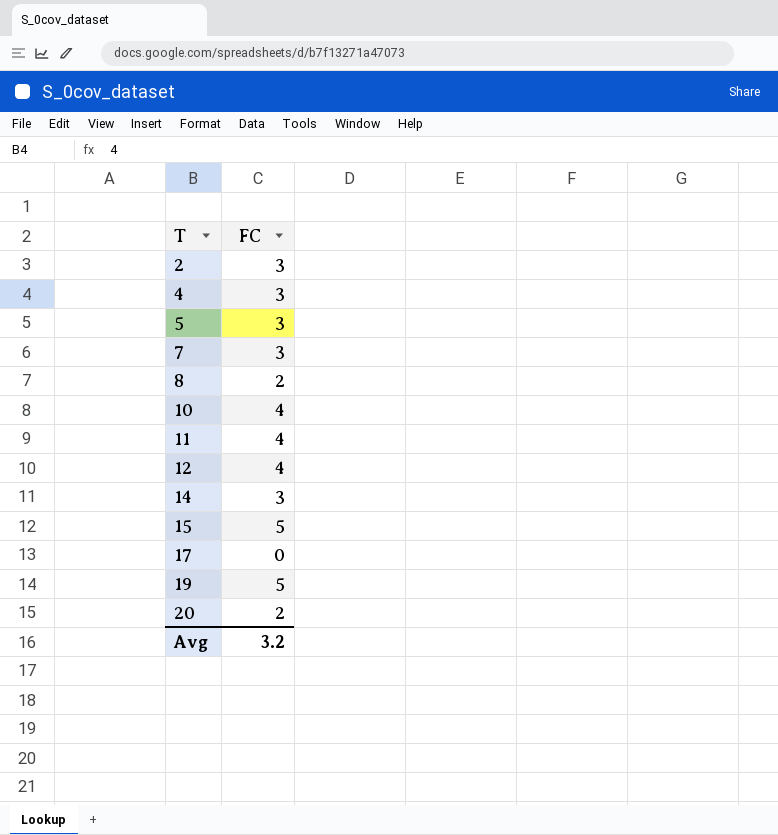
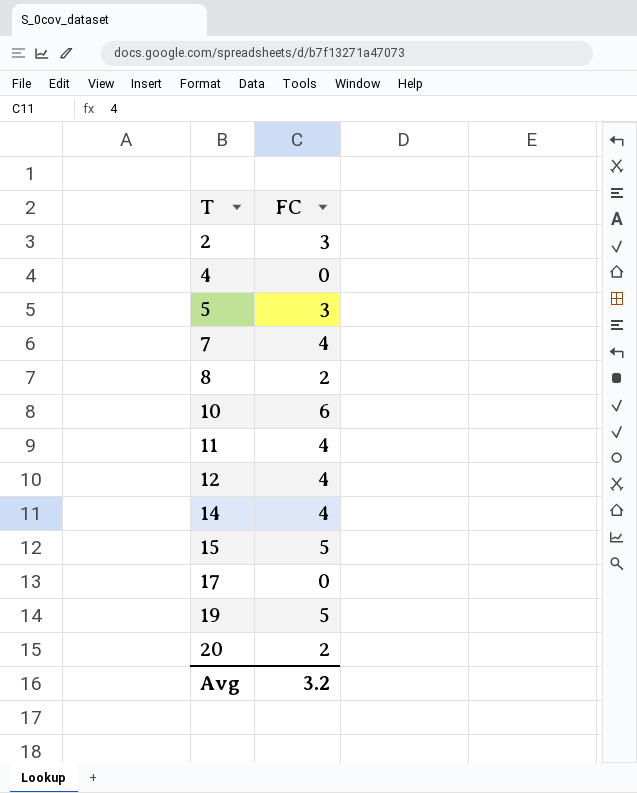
4 | FC: 3 -> 0
7 | FC: 3 -> 4
10 | FC: 4 -> 6
14 | FC: 3 -> 4

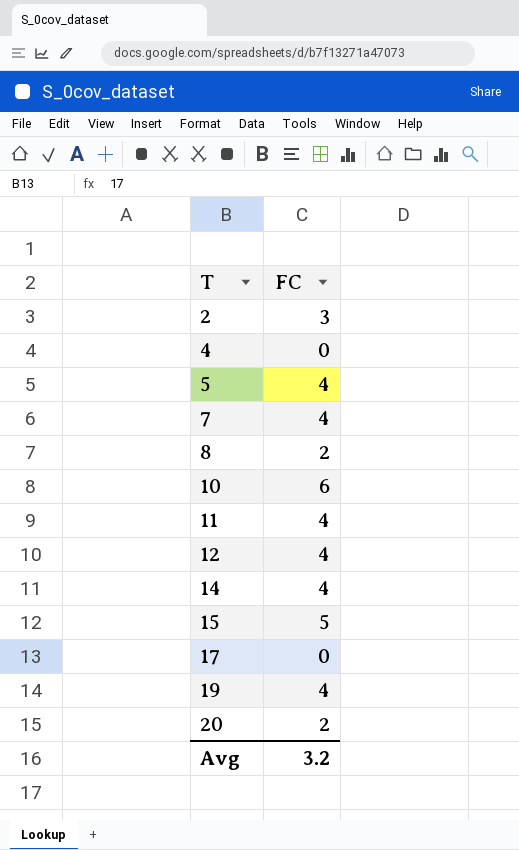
5 | FC: 3 -> 4
19 | FC: 5 -> 4

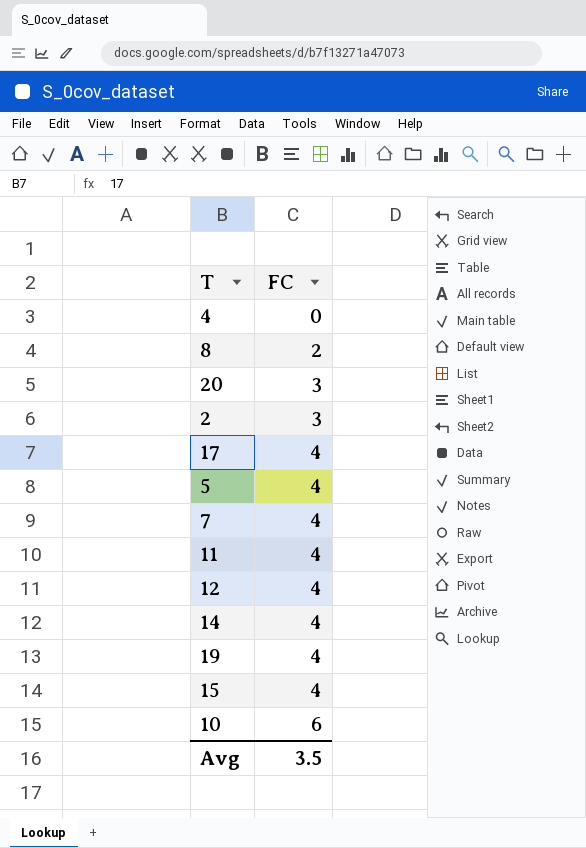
row order: T ascending -> FC ascending
20 | FC: 2 -> 3
17 | FC: 0 -> 4
15 | FC: 5 -> 4
Avg | FC: 3.2 -> 3.5

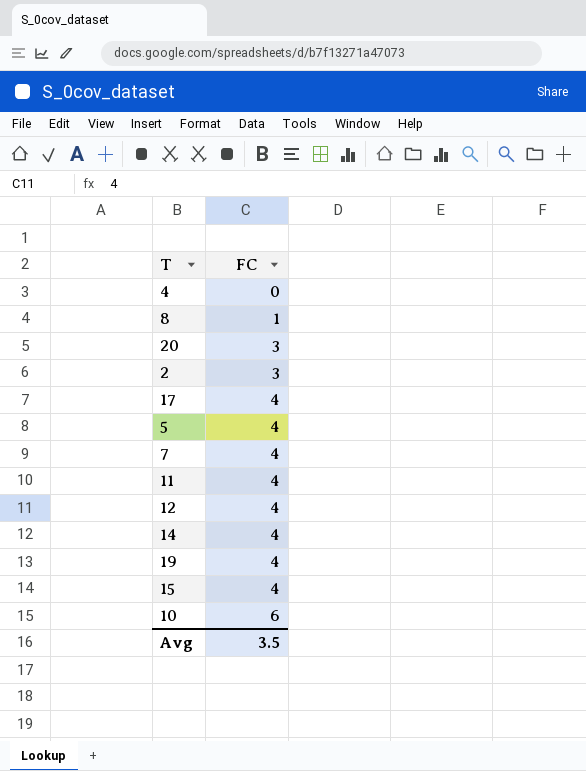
8 | FC: 2 -> 1

